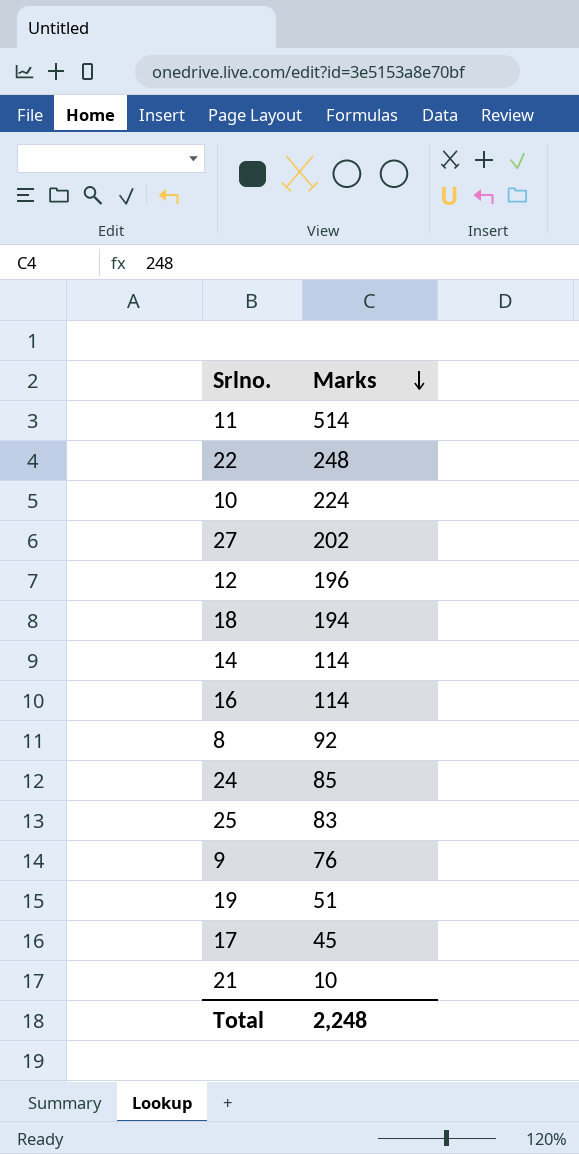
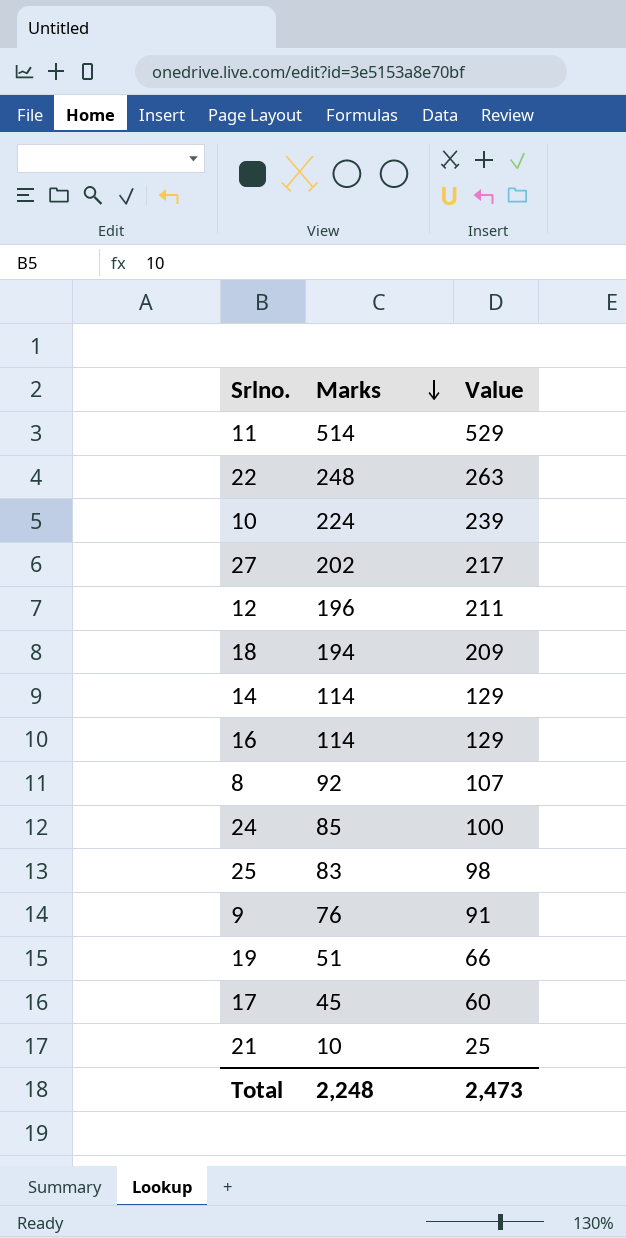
column Value | formula: none -> [Marks] + 15

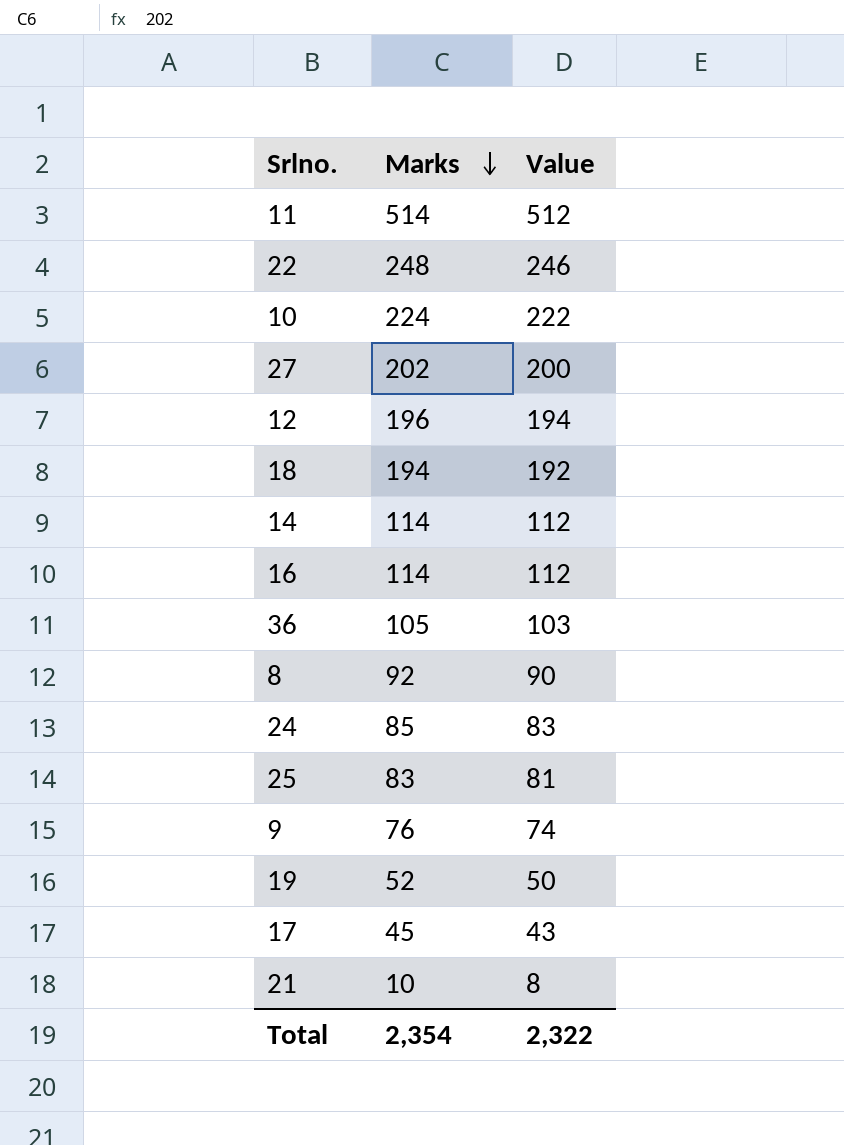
column Value | formula: [Marks] + 15 -> [Marks] - 2
row 36: none -> 105 | 103
19 | Marks: 51 -> 52
Total | Marks: 2,248 -> 2,354
Total | Value: 2,473 -> 2,322

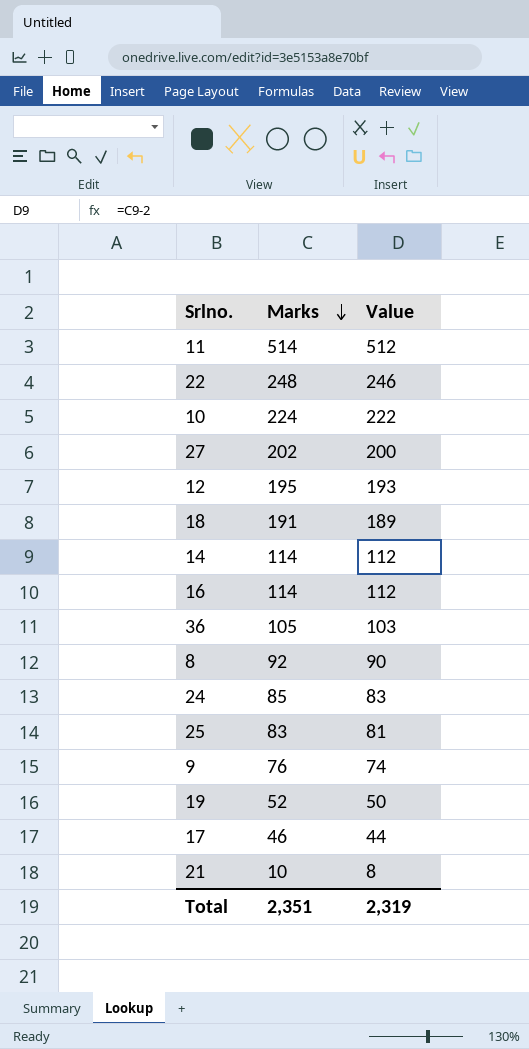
12 | Marks: 196 -> 195
12 | Value: 194 -> 193
18 | Marks: 194 -> 191
18 | Value: 192 -> 189
17 | Marks: 45 -> 46
17 | Value: 43 -> 44
Total | Marks: 2,354 -> 2,351
Total | Value: 2,322 -> 2,319

